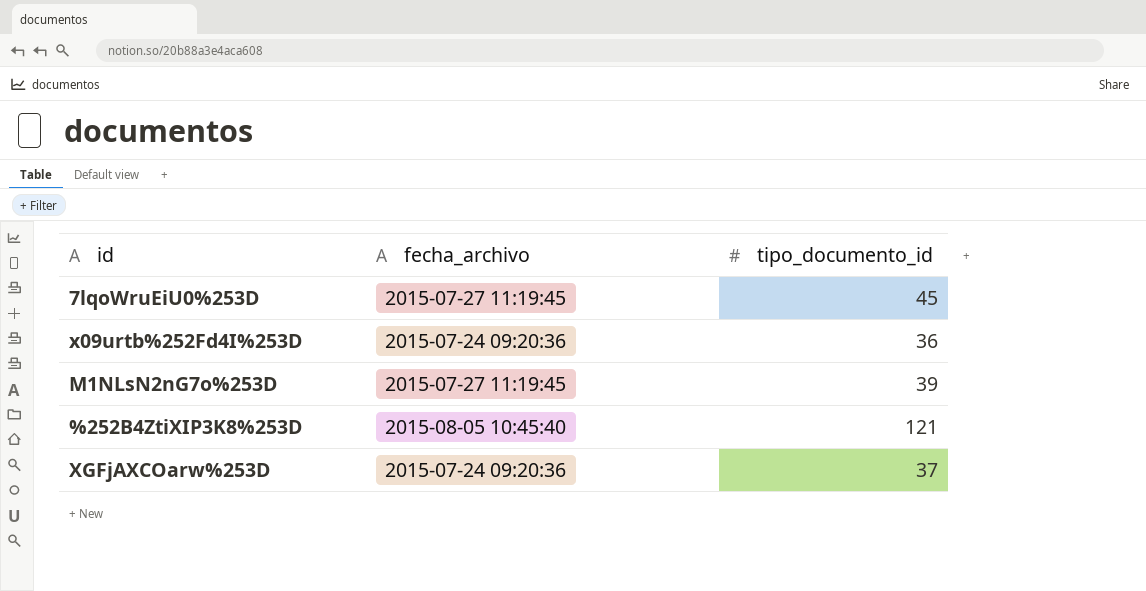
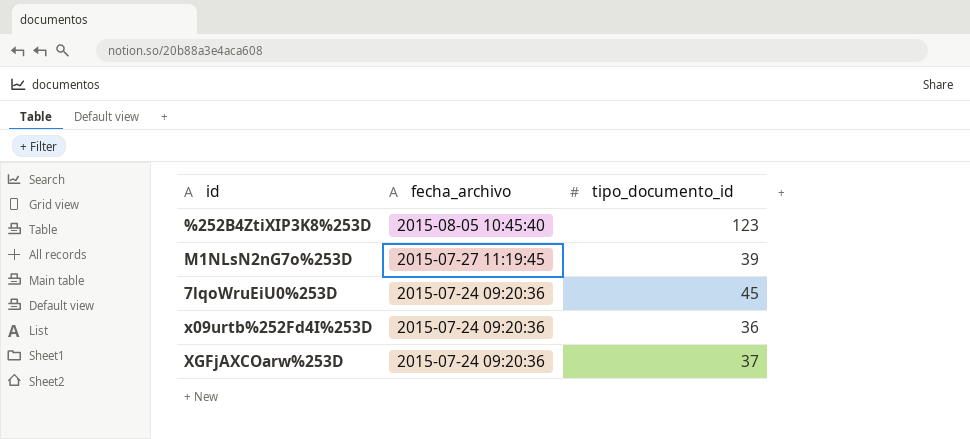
row order: none -> fecha_archivo descending
%252B4ZtiXIP3K8%253D | tipo_documento_id: 121 -> 123
7lqoWruEiU0%253D | fecha_archivo: 2015-07-27 11:19:45 -> 2015-07-24 09:20:36

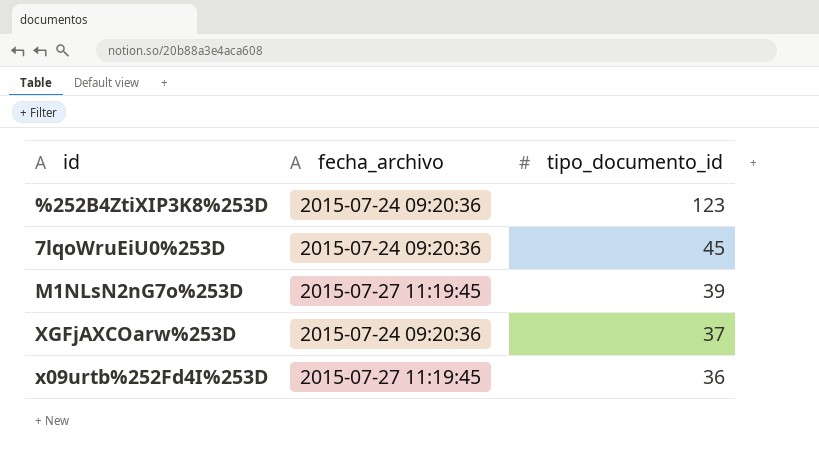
row order: fecha_archivo descending -> tipo_documento_id descending
%252B4ZtiXIP3K8%253D | fecha_archivo: 2015-08-05 10:45:40 -> 2015-07-24 09:20:36
x09urtb%252Fd4I%253D | fecha_archivo: 2015-07-24 09:20:36 -> 2015-07-27 11:19:45

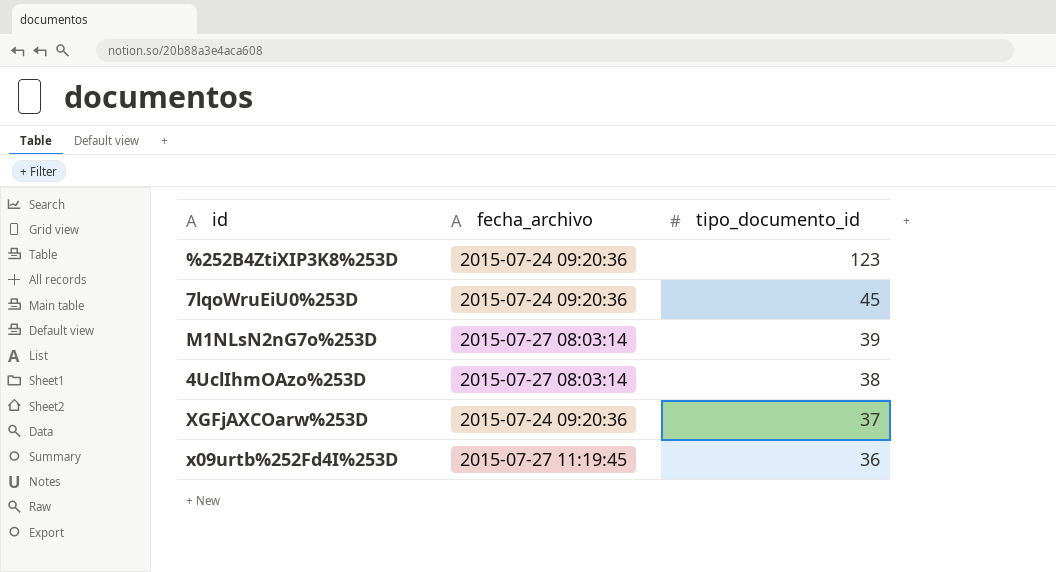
M1NLsN2nG7o%253D | fecha_archivo: 2015-07-27 11:19:45 -> 2015-07-27 08:03:14
row 4UclIhmOAzo%253D: none -> 2015-07-27 08:03:14 | 38

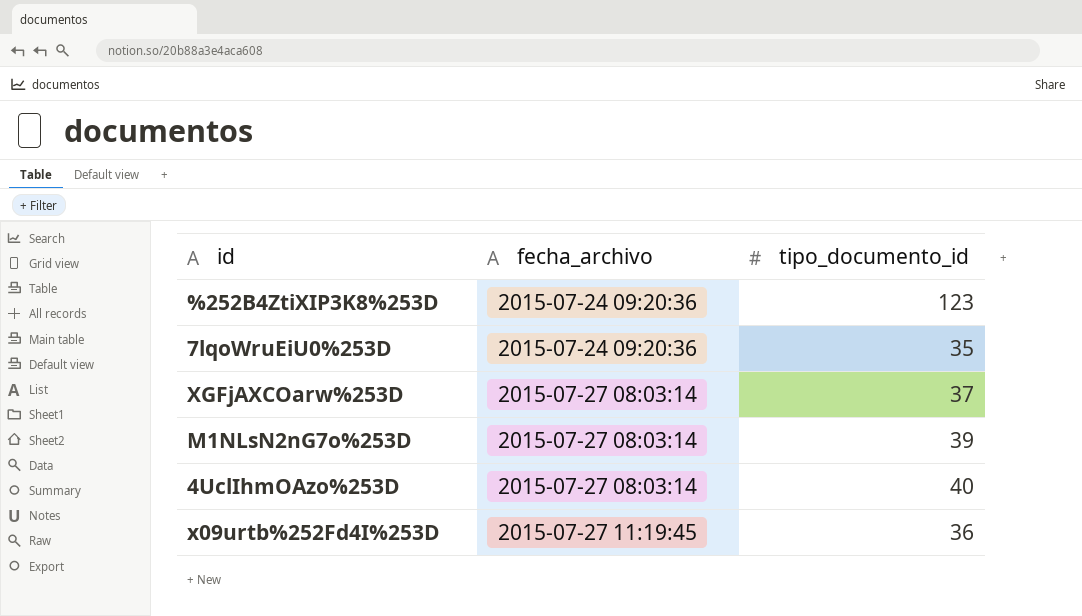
row order: tipo_documento_id descending -> fecha_archivo ascending
7lqoWruEiU0%253D | tipo_documento_id: 45 -> 35
XGFjAXCOarw%253D | fecha_archivo: 2015-07-24 09:20:36 -> 2015-07-27 08:03:14
4UclIhmOAzo%253D | tipo_documento_id: 38 -> 40

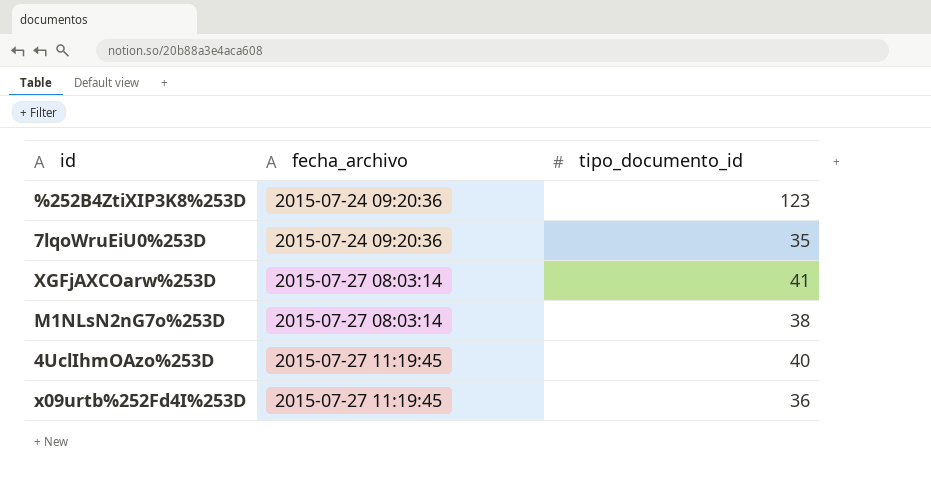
XGFjAXCOarw%253D | tipo_documento_id: 37 -> 41
M1NLsN2nG7o%253D | tipo_documento_id: 39 -> 38
4UclIhmOAzo%253D | fecha_archivo: 2015-07-27 08:03:14 -> 2015-07-27 11:19:45

